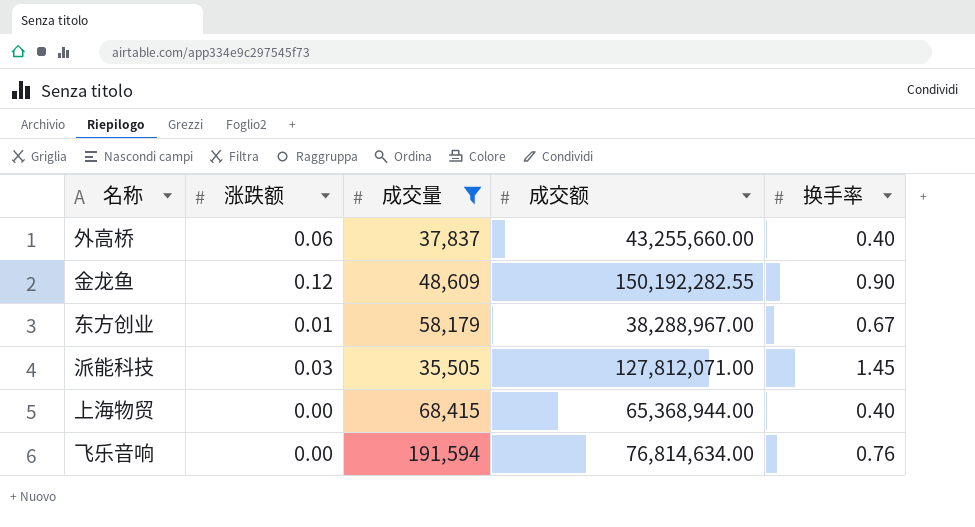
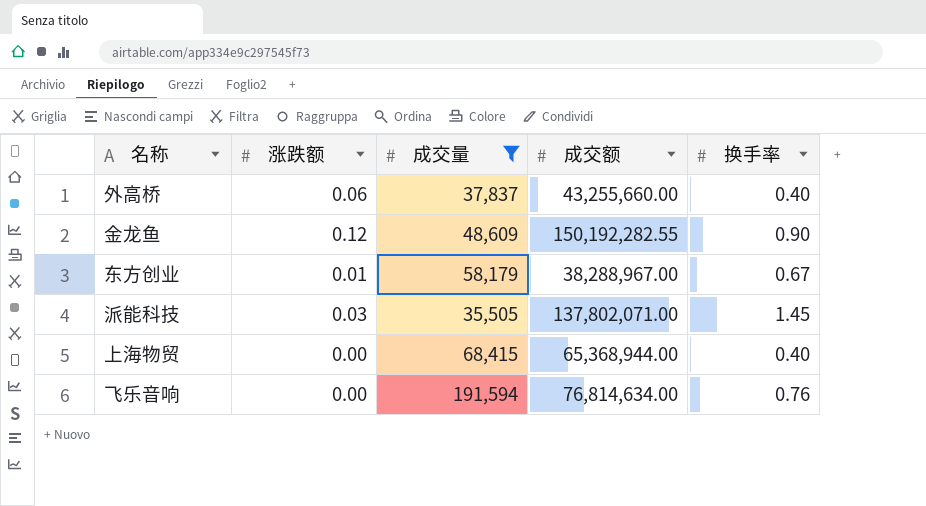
派能科技 | 成交额: 127,812,071.00 -> 137,802,071.00

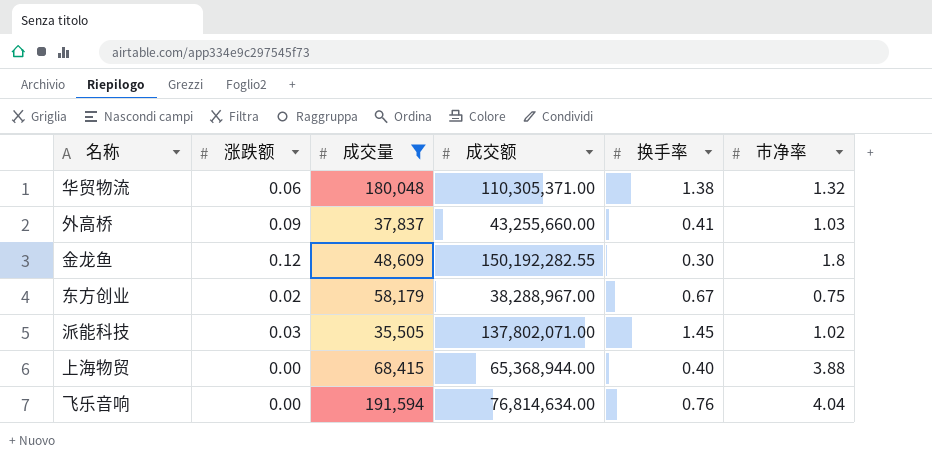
column 市净率 | position: none -> 6
row 华贸物流: none -> 0.06 | 180,048 | 110,305,371.00 | 1.38 | 1.32
外高桥 | 涨跌额: 0.06 -> 0.09
外高桥 | 换手率: 0.40 -> 0.41
金龙鱼 | 换手率: 0.90 -> 0.30
东方创业 | 涨跌额: 0.01 -> 0.02

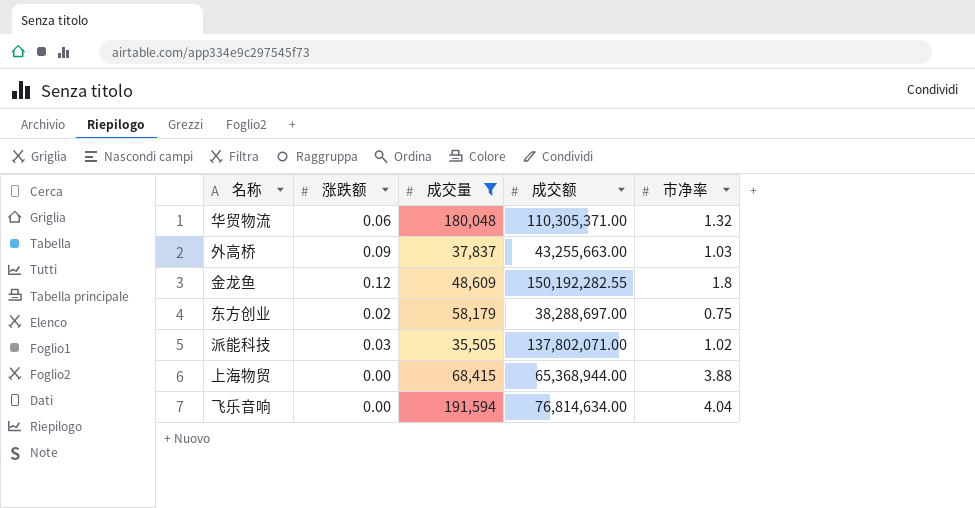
column 换手率 | position: 5 -> none
外高桥 | 成交额: 43,255,660.00 -> 43,255,663.00
东方创业 | 成交额: 38,288,967.00 -> 38,288,697.00

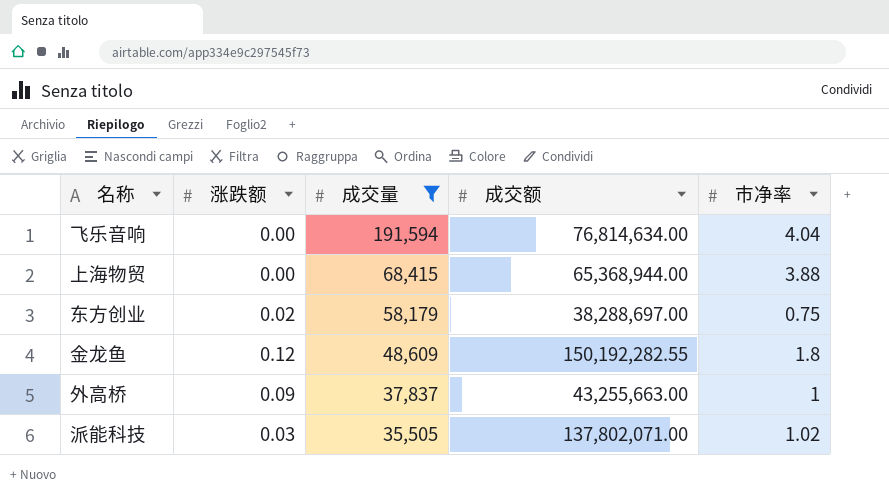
row order: none -> 成交量 descending
row 华贸物流: 0.06 | 180,048 | 110,305,371.00 | 1.32 -> none
外高桥 | 市净率: 1.03 -> 1

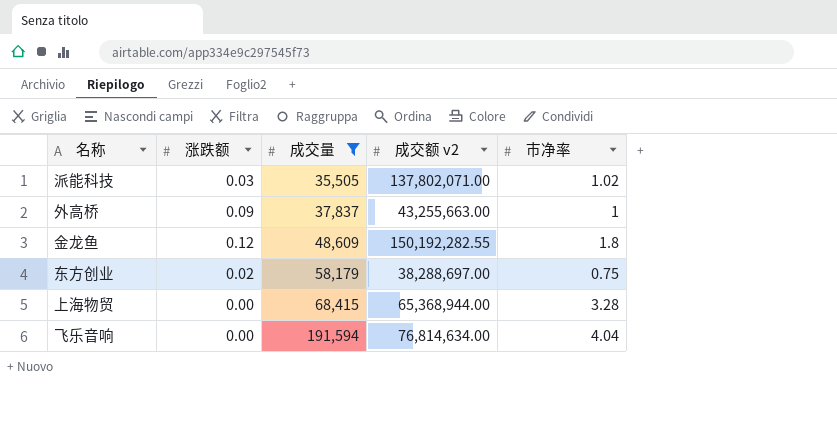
row order: 成交量 descending -> 成交量 ascending
column name: 成交额 -> 成交额 v2
上海物贸 | 市净率: 3.88 -> 3.28

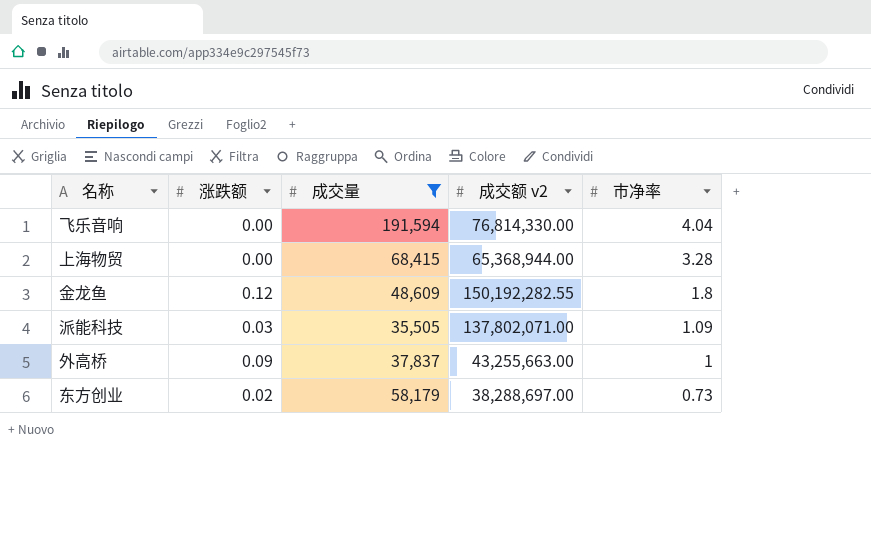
row order: 成交量 ascending -> 市净率 descending
飞乐音响 | 成交额 v2: 76,814,634.00 -> 76,814,330.00
派能科技 | 市净率: 1.02 -> 1.09
东方创业 | 市净率: 0.75 -> 0.73

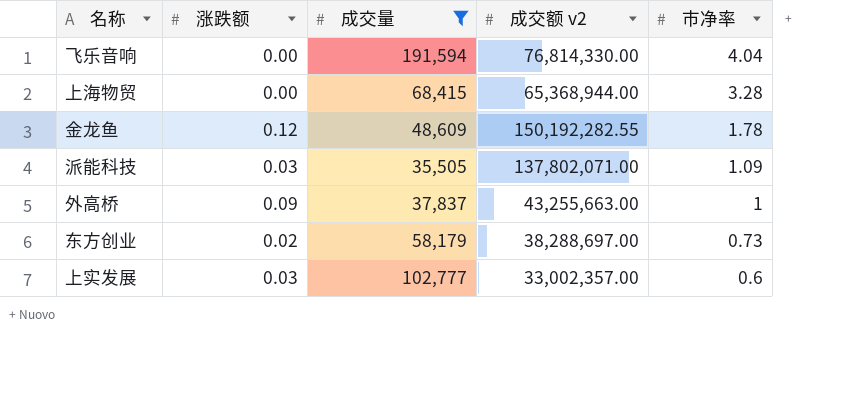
金龙鱼 | 市净率: 1.8 -> 1.78
row 上实发展: none -> 0.03 | 102,777 | 33,002,357.00 | 0.6

